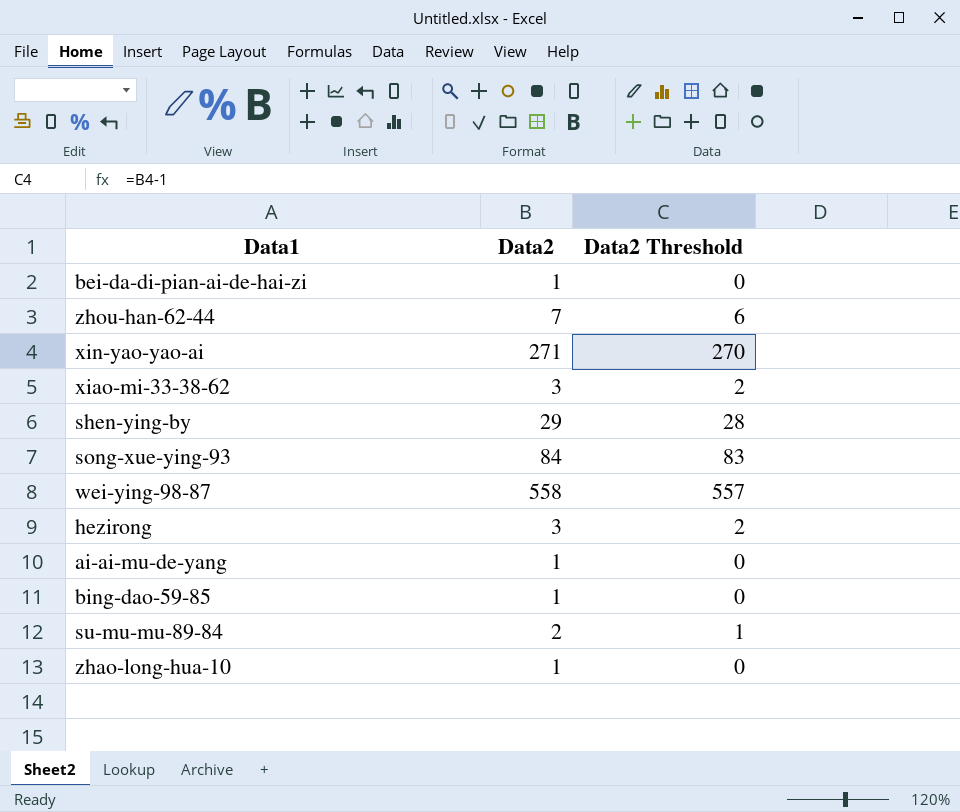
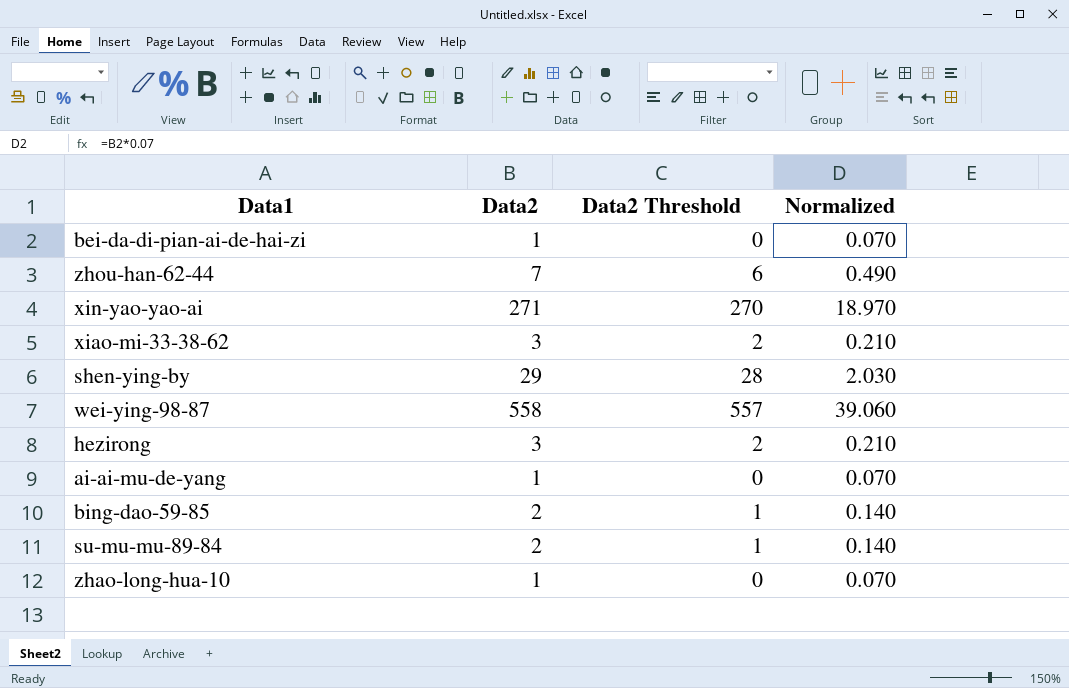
column Normalized | formula: none -> [Data2] * 0.07
row song-xue-ying-93: 84 | 83 -> none
bing-dao-59-85 | Data2: 1 -> 2
bing-dao-59-85 | Data2 Threshold: 0 -> 1

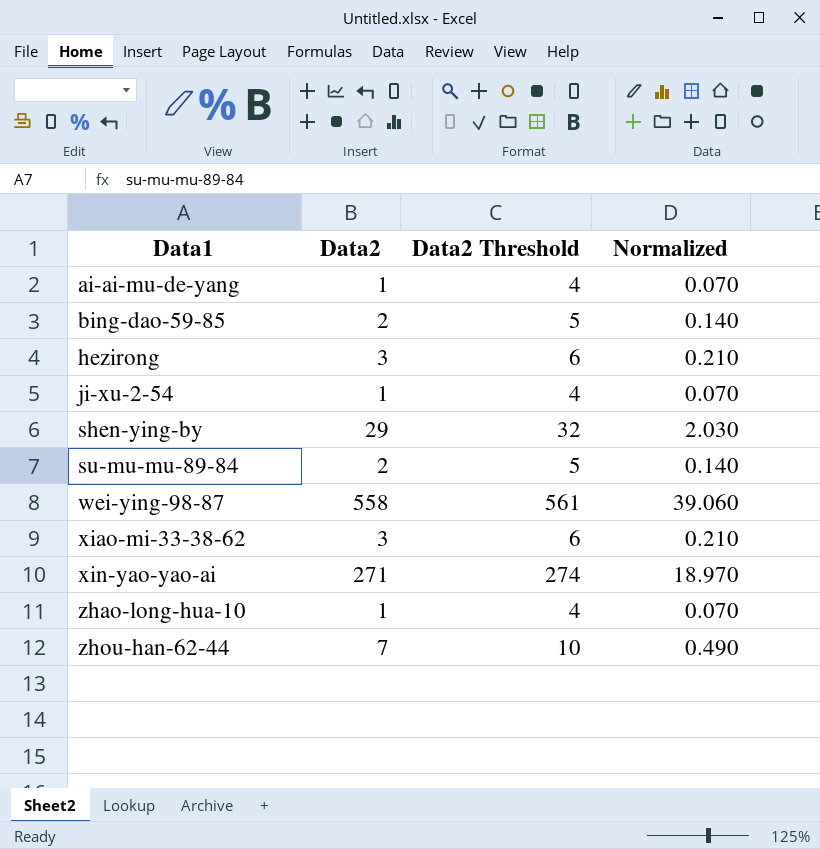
row order: none -> Data1 ascending
column Data2 Threshold | formula: [Data2] - 1 -> [Data2] + 3
row bei-da-di-pian-ai-de-hai-zi: 1 | 0 | 0.070 -> none
row ji-xu-2-54: none -> 1 | 4 | 0.070

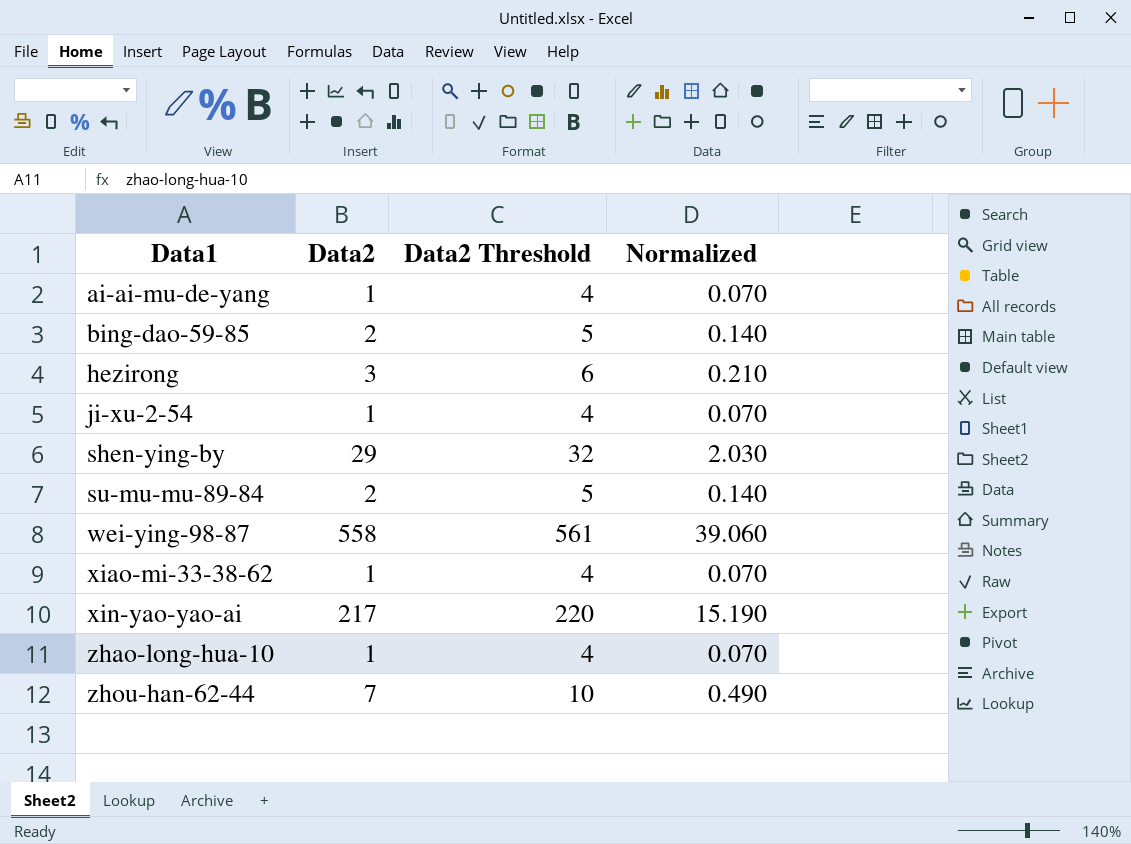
xiao-mi-33-38-62 | Data2: 3 -> 1
xiao-mi-33-38-62 | Data2 Threshold: 6 -> 4
xiao-mi-33-38-62 | Normalized: 0.210 -> 0.070
xin-yao-yao-ai | Data2: 271 -> 217
xin-yao-yao-ai | Data2 Threshold: 274 -> 220
xin-yao-yao-ai | Normalized: 18.970 -> 15.190

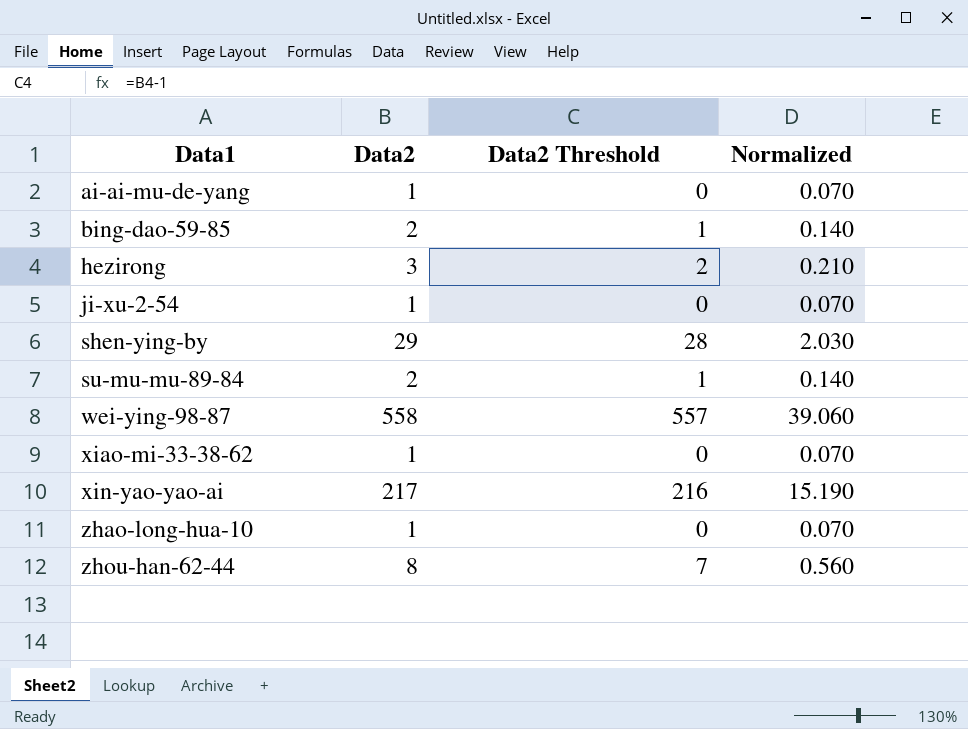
column Data2 Threshold | formula: [Data2] + 3 -> [Data2] - 1
zhou-han-62-44 | Data2: 7 -> 8
zhou-han-62-44 | Normalized: 0.490 -> 0.560

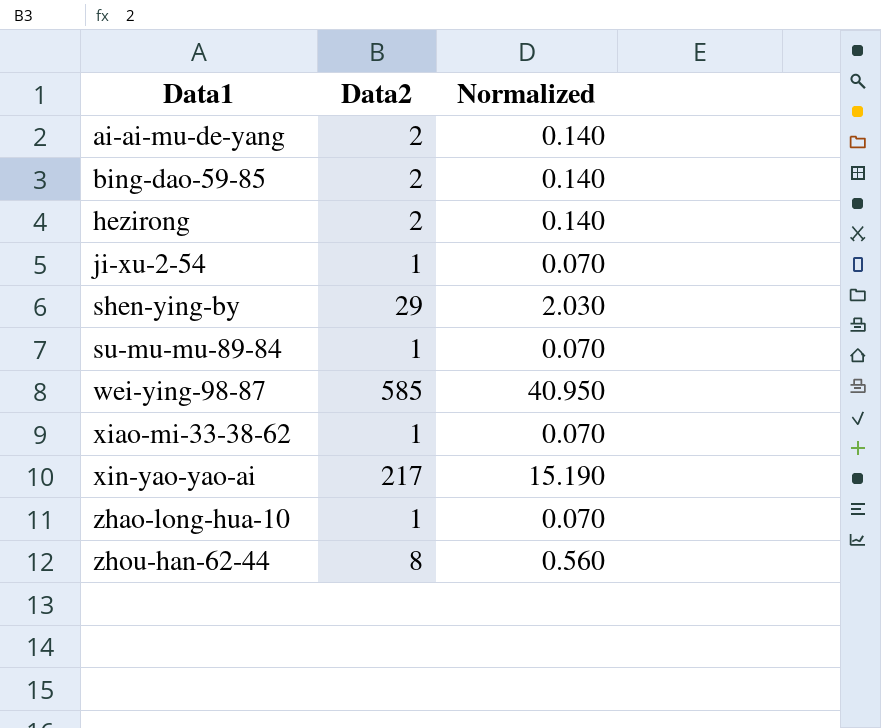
column Data2 Threshold | formula: [Data2] - 1 -> none
ai-ai-mu-de-yang | Data2: 1 -> 2
ai-ai-mu-de-yang | Normalized: 0.070 -> 0.140
hezirong | Data2: 3 -> 2
hezirong | Normalized: 0.210 -> 0.140
su-mu-mu-89-84 | Data2: 2 -> 1
su-mu-mu-89-84 | Normalized: 0.140 -> 0.070
wei-ying-98-87 | Data2: 558 -> 585
wei-ying-98-87 | Normalized: 39.060 -> 40.950

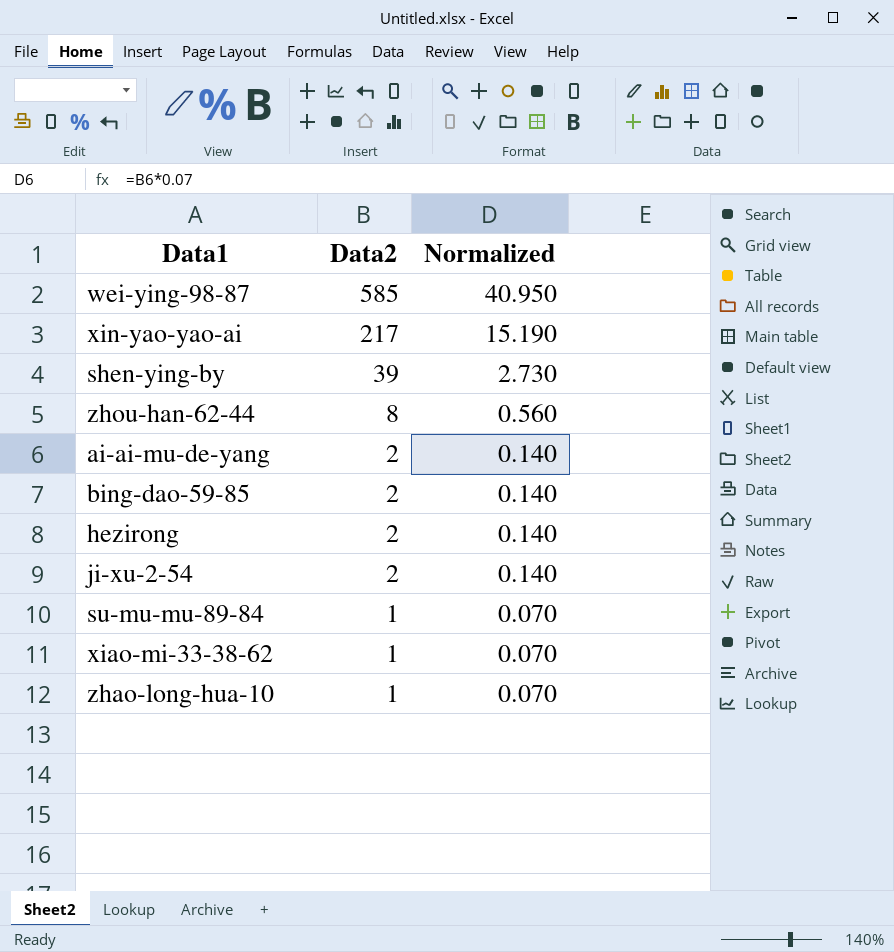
row order: Data1 ascending -> Data2 descending
shen-ying-by | Data2: 29 -> 39
shen-ying-by | Normalized: 2.030 -> 2.730
ji-xu-2-54 | Data2: 1 -> 2
ji-xu-2-54 | Normalized: 0.070 -> 0.140

